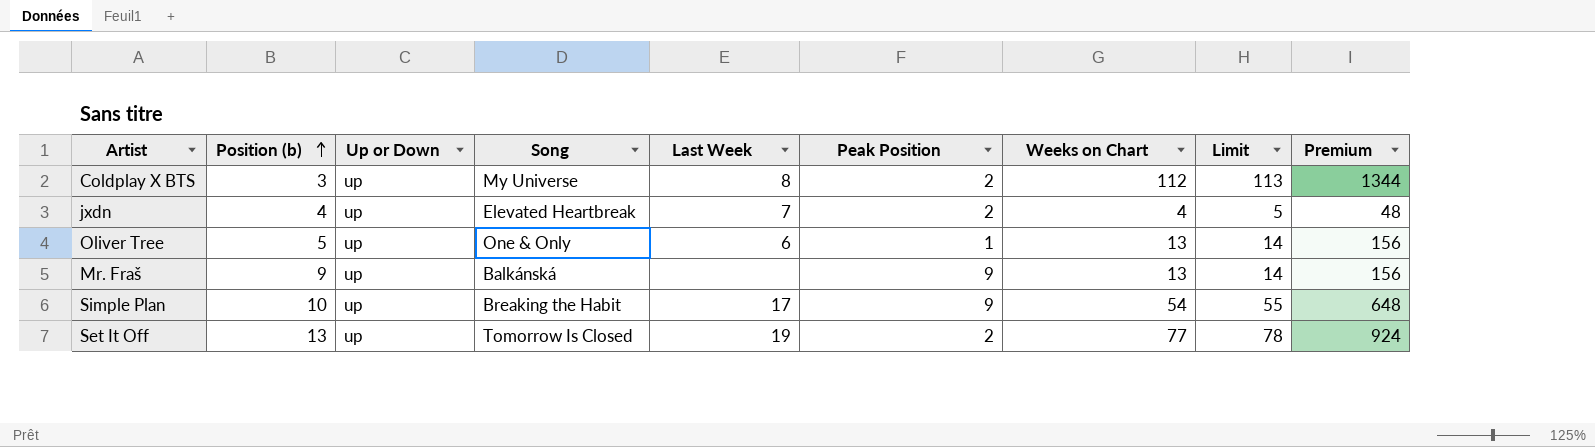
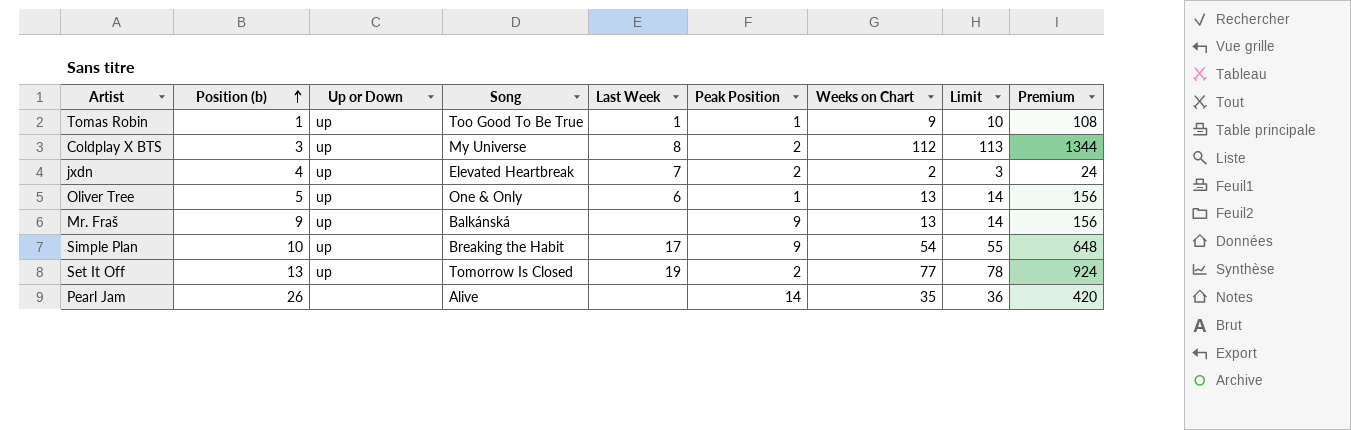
row Tomas Robin: none -> 1 | up | Too Good To Be True | 1 | 1 | 9 | 10 | 108
jxdn | Weeks on Chart: 4 -> 2
jxdn | Limit: 5 -> 3
jxdn | Premium: 48 -> 24
row Pearl Jam: none -> 26 | none | Alive | none | 14 | 35 | 36 | 420

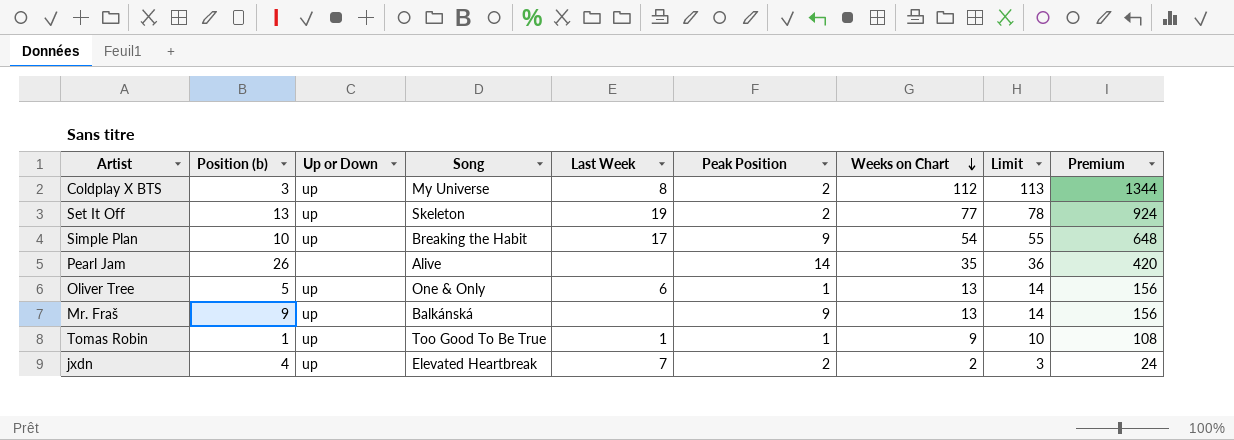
row order: Position (b) ascending -> Weeks on Chart descending
Set It Off | Song: Tomorrow Is Closed -> Skeleton

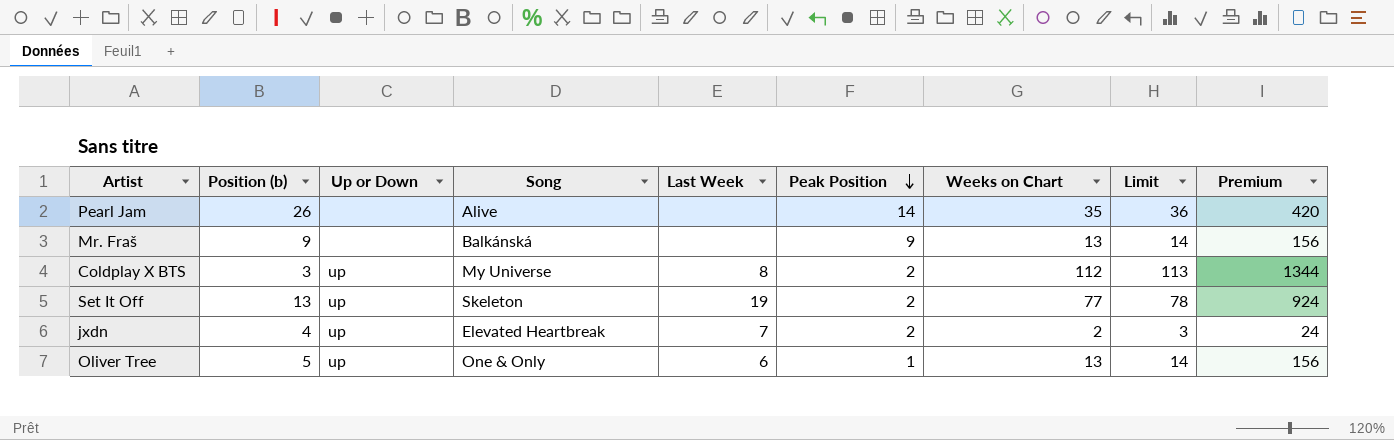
row order: Weeks on Chart descending -> Peak Position descending
row Simple Plan: 10 | up | Breaking the Habit | 17 | 9 | 54 | 55 | 648 -> none
row Tomas Robin: 1 | up | Too Good To Be True | 1 | 1 | 9 | 10 | 108 -> none
Mr. Fraš | Up or Down: up -> none

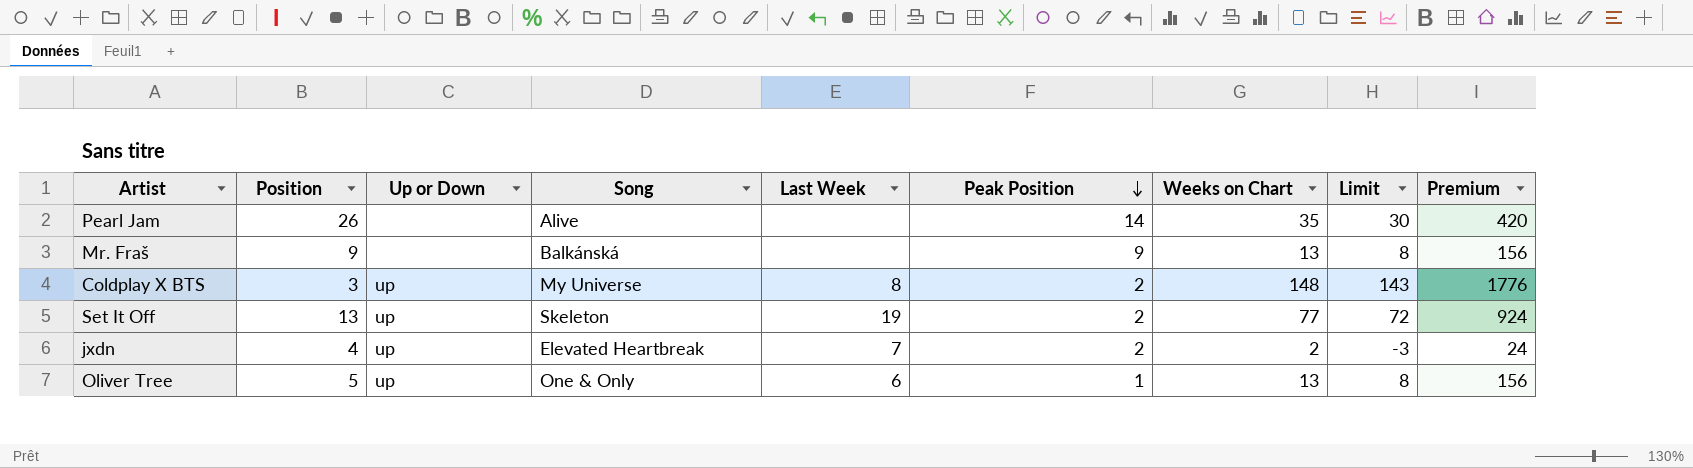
column name: Position (b) -> Position
column Limit | formula: [Weeks on Chart] + 1 -> [Weeks on Chart] - 5
Coldplay X BTS | Weeks on Chart: 112 -> 148
Coldplay X BTS | Premium: 1344 -> 1776

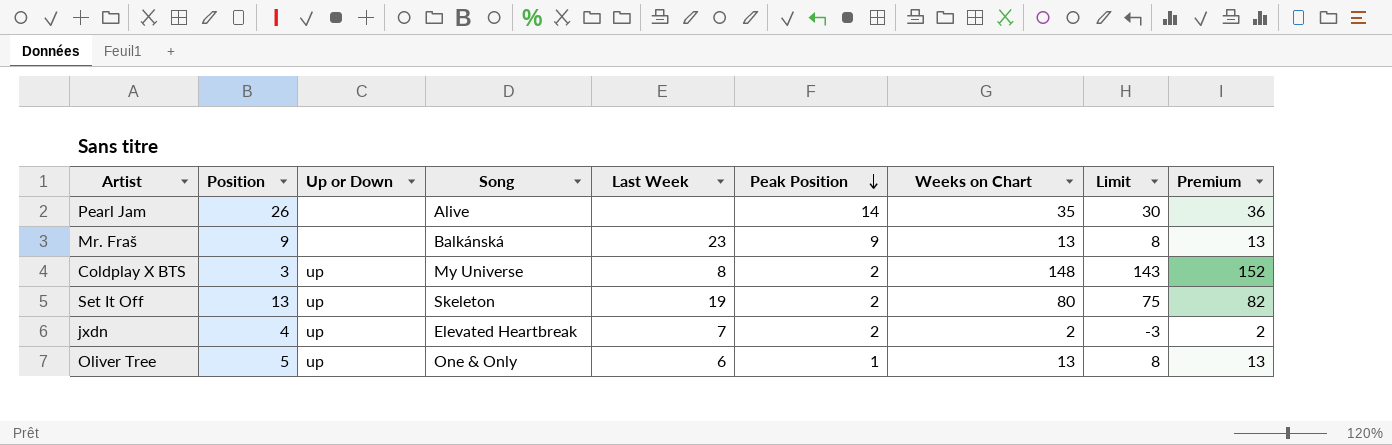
column Premium | formula: [Weeks on Chart] * 12 -> [Weeks on Chart] * 1.03
Mr. Fraš | Last Week: none -> 23
Set It Off | Weeks on Chart: 77 -> 80
Set It Off | Limit: 72 -> 75

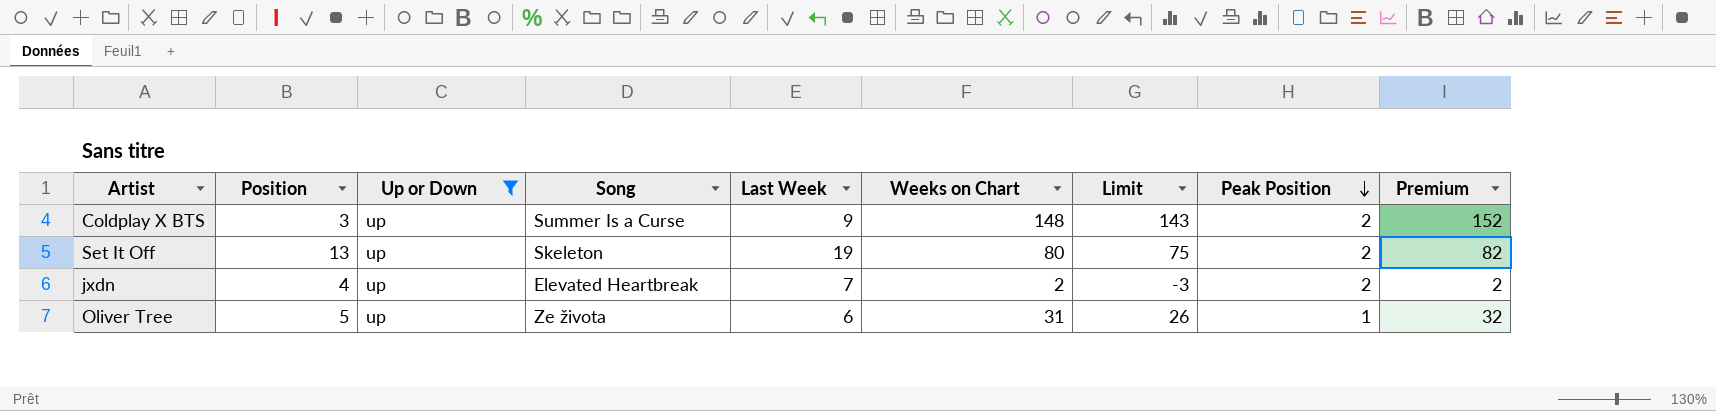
filter: none -> Up or Down = up
column Peak Position | position: 6 -> 8
Coldplay X BTS | Song: My Universe -> Summer Is a Curse
Coldplay X BTS | Last Week: 8 -> 9
Oliver Tree | Song: One & Only -> Ze života
Oliver Tree | Weeks on Chart: 13 -> 31
Oliver Tree | Limit: 8 -> 26
Oliver Tree | Premium: 13 -> 32

